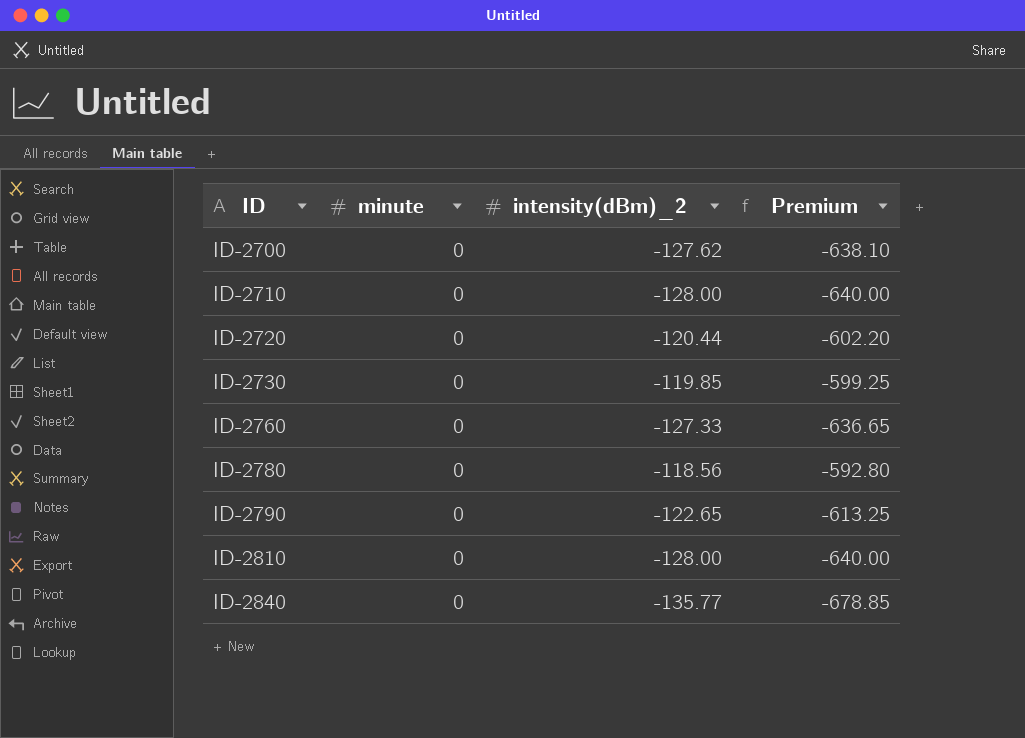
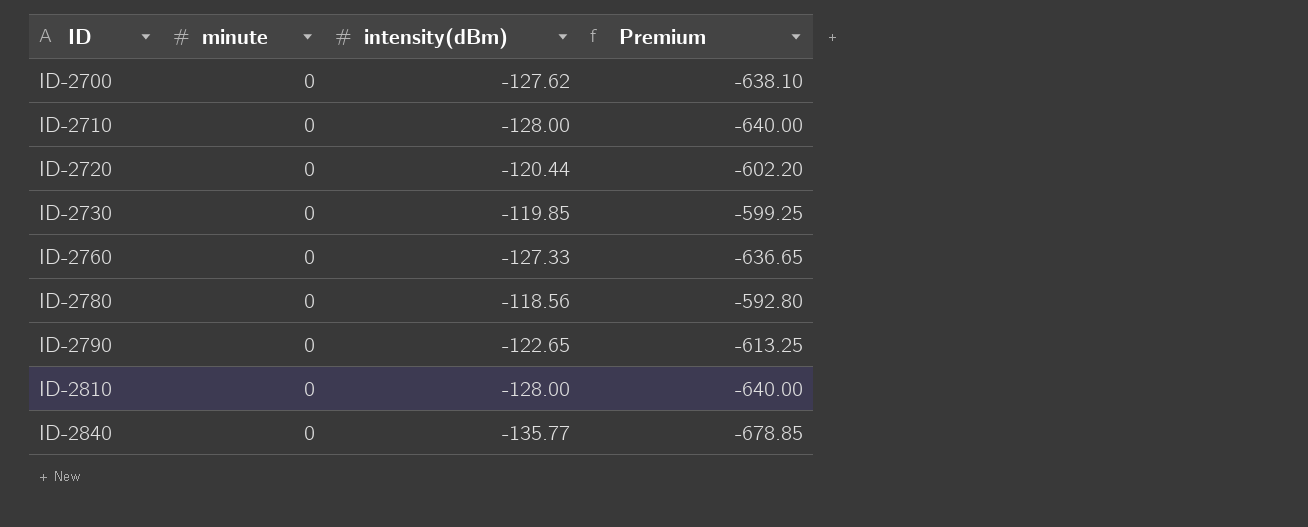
column name: intensity(dBm)_2 -> intensity(dBm)

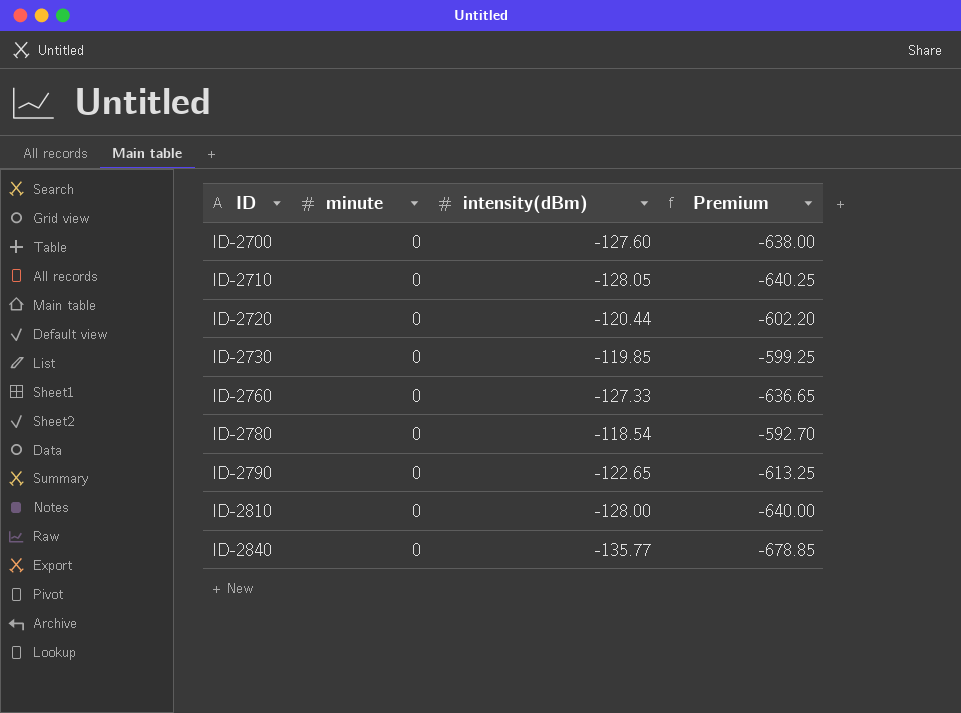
ID-2700 | intensity(dBm): -127.62 -> -127.60
ID-2700 | Premium: -638.10 -> -638.00
ID-2710 | intensity(dBm): -128.00 -> -128.05
ID-2710 | Premium: -640.00 -> -640.25
ID-2780 | intensity(dBm): -118.56 -> -118.54
ID-2780 | Premium: -592.80 -> -592.70

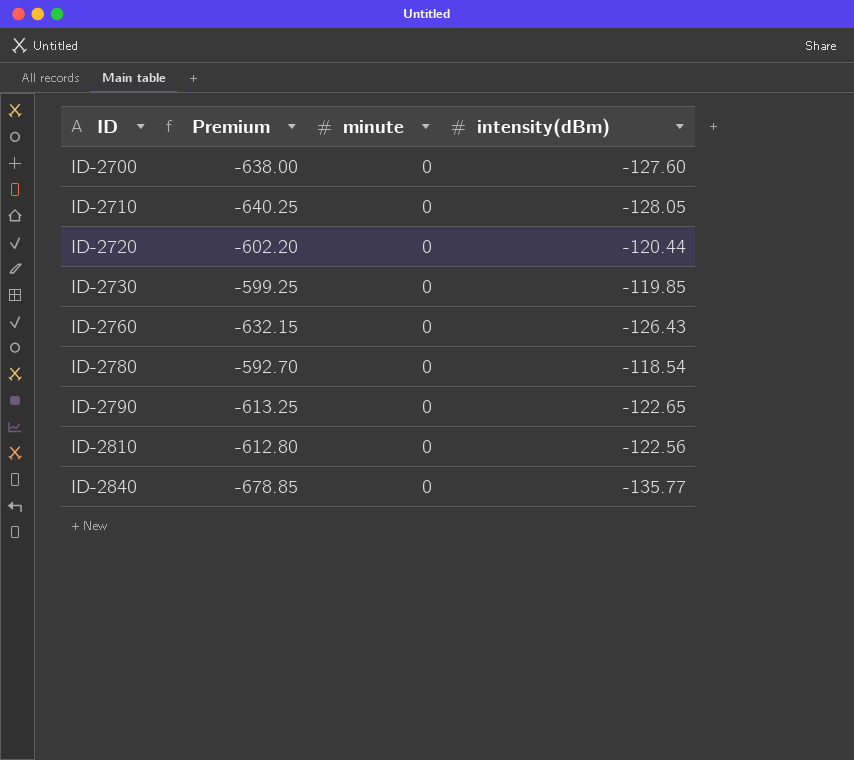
column Premium | position: 4 -> 2
ID-2760 | Premium: -636.65 -> -632.15
ID-2760 | intensity(dBm): -127.33 -> -126.43
ID-2810 | Premium: -640.00 -> -612.80
ID-2810 | intensity(dBm): -128.00 -> -122.56

